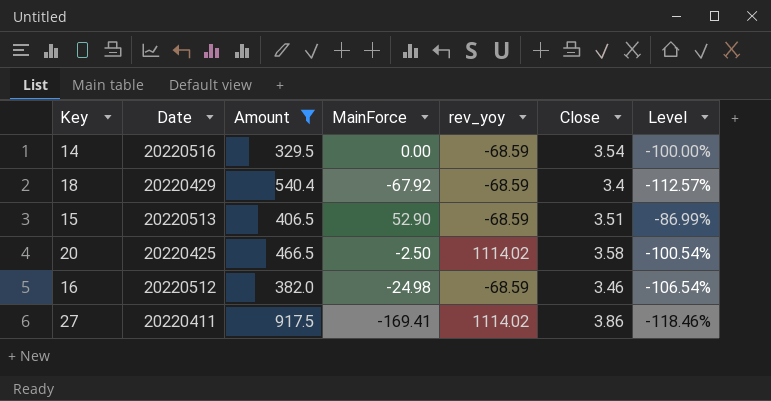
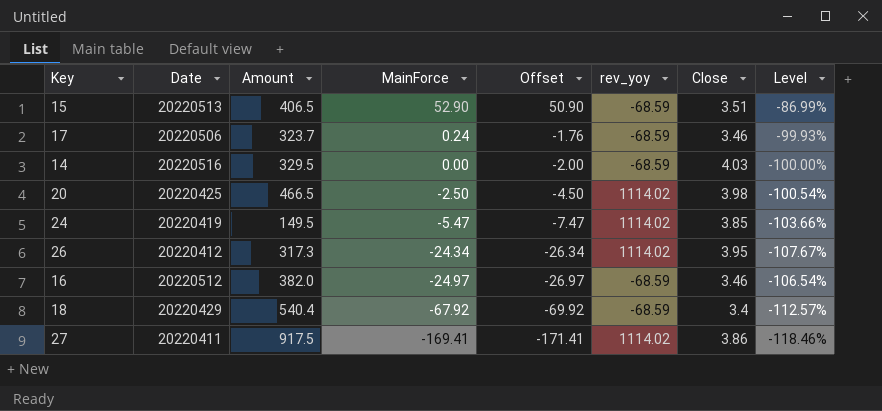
filter: Amount >= 329.5 -> none
row order: none -> MainForce descending
column Offset | formula: none -> [MainForce] - 2
14 | Close: 3.54 -> 4.03
20 | Close: 3.58 -> 3.98
16 | MainForce: -24.98 -> -24.97

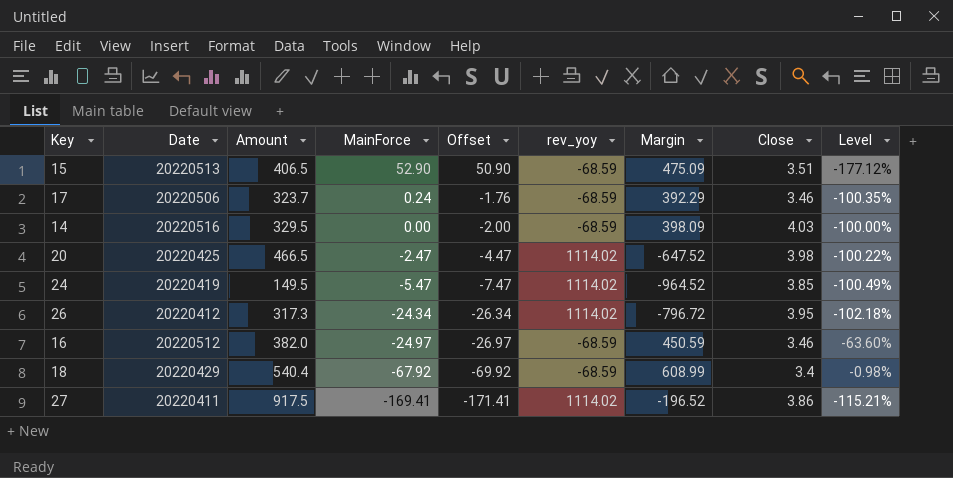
column Margin | formula: none -> [Amount] - [rev_yoy]
column Level | formula: ([MainForce] - [Amount]) / [Amount] -> ([MainForce] - [rev_yoy]) / [rev_yoy]
20 | MainForce: -2.50 -> -2.47
20 | Offset: -4.50 -> -4.47

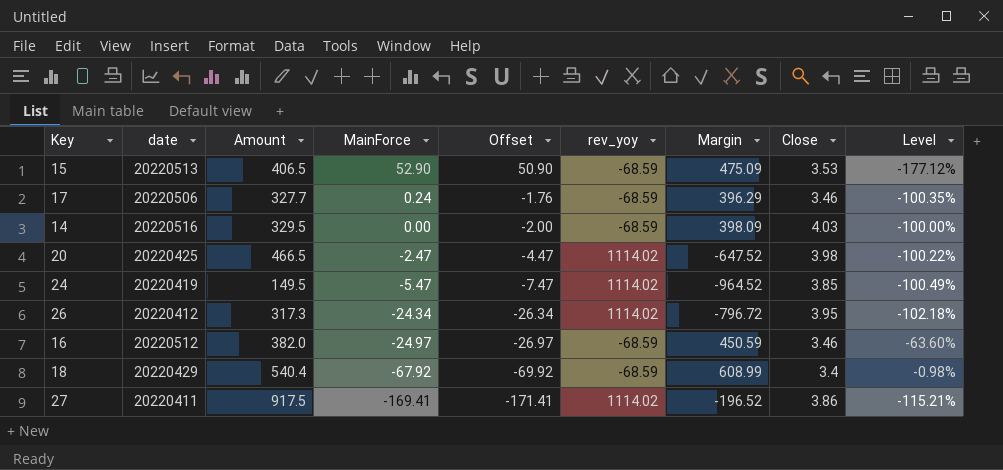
column name: Date -> date
15 | Close: 3.51 -> 3.53
17 | Amount: 323.7 -> 327.7
17 | Margin: 392.29 -> 396.29

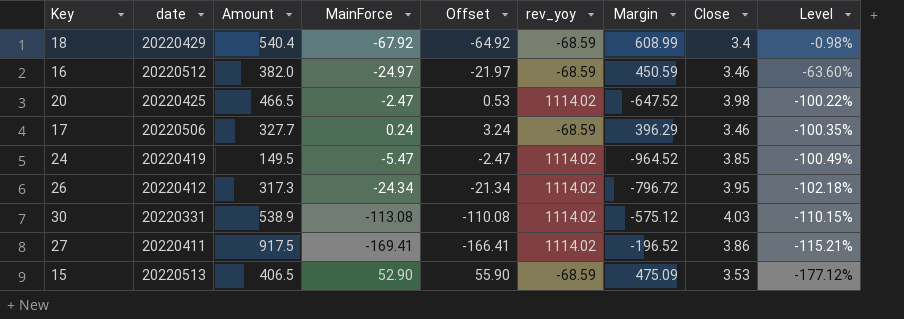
row order: MainForce descending -> Level descending
column Offset | formula: [MainForce] - 2 -> [MainForce] + 3
row 14: 20220516 | 329.5 | 0.00 | -2.00 | -68.59 | 398.09 | 4.03 | -100.00% -> none
row 30: none -> 20220331 | 538.9 | -113.08 | -110.08 | 1114.02 | -575.12 | 4.03 | -110.15%

